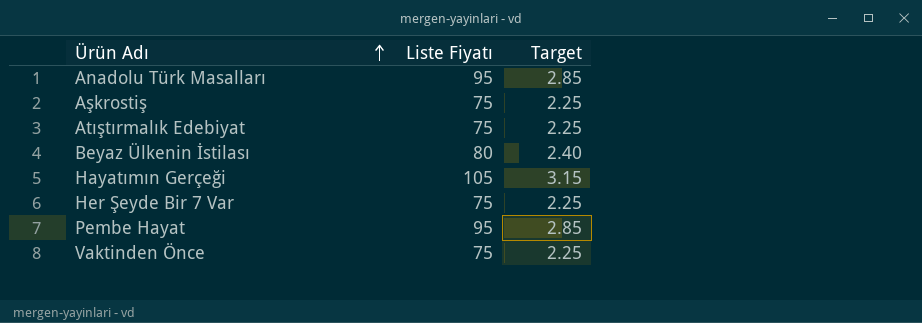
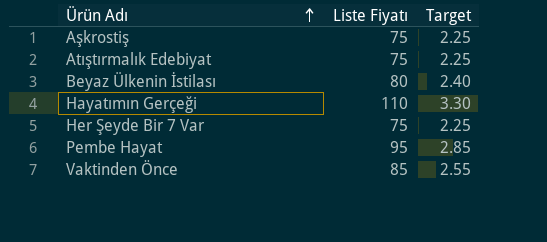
row Anadolu Türk Masalları: 95 | 2.85 -> none
Hayatımın Gerçeği | Liste Fiyatı: 105 -> 110
Hayatımın Gerçeği | Target: 3.15 -> 3.30
Vaktinden Önce | Liste Fiyatı: 75 -> 85
Vaktinden Önce | Target: 2.25 -> 2.55

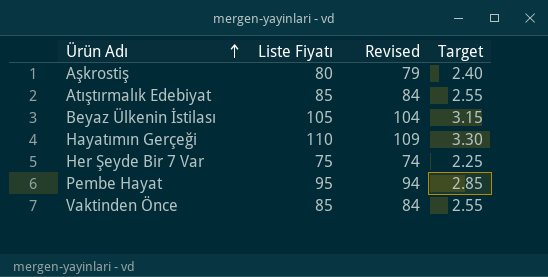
column Revised | formula: none -> [Liste Fiyatı] - 1
Aşkrostiş | Liste Fiyatı: 75 -> 80
Aşkrostiş | Target: 2.25 -> 2.40
Atıştırmalık Edebiyat | Liste Fiyatı: 75 -> 85
Atıştırmalık Edebiyat | Target: 2.25 -> 2.55
Beyaz Ülkenin İstilası | Liste Fiyatı: 80 -> 105
Beyaz Ülkenin İstilası | Target: 2.40 -> 3.15

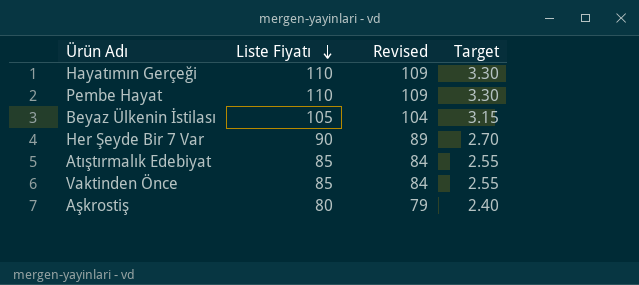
row order: Ürün Adı ascending -> Liste Fiyatı descending
Pembe Hayat | Liste Fiyatı: 95 -> 110
Pembe Hayat | Revised: 94 -> 109
Pembe Hayat | Target: 2.85 -> 3.30
Her Şeyde Bir 7 Var | Liste Fiyatı: 75 -> 90
Her Şeyde Bir 7 Var | Revised: 74 -> 89
Her Şeyde Bir 7 Var | Target: 2.25 -> 2.70

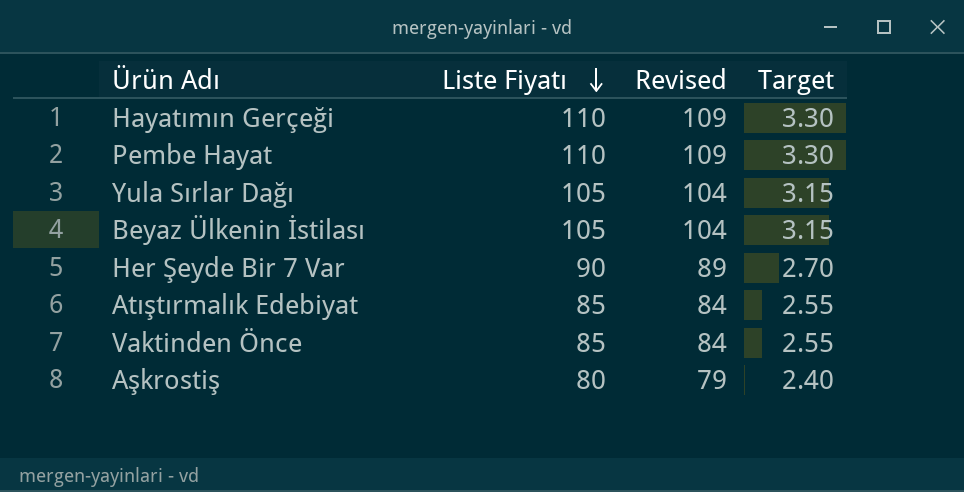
row Yula Sırlar Dağı: none -> 105 | 104 | 3.15

